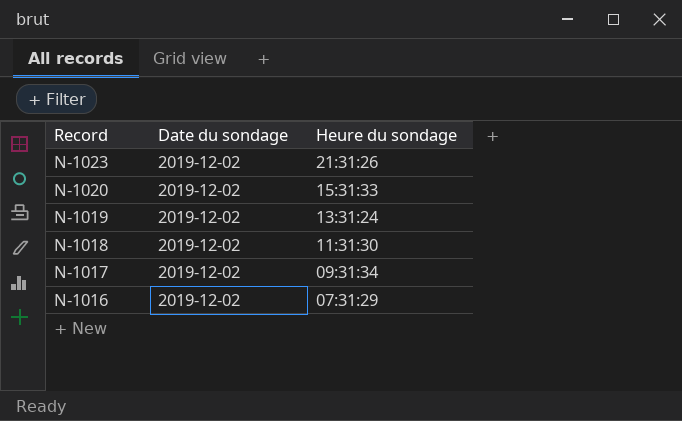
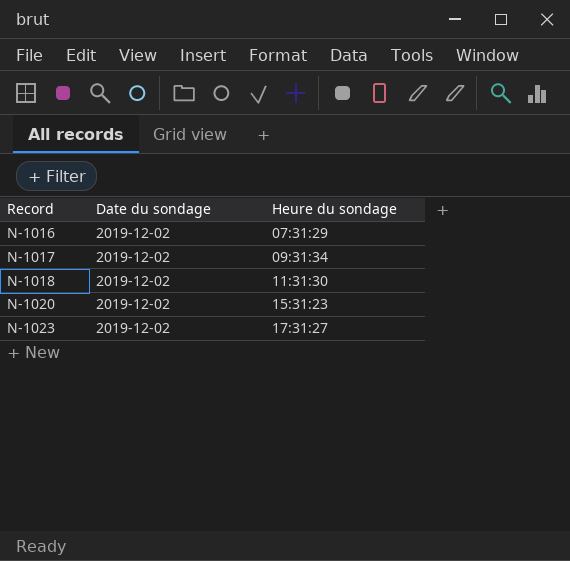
row order: Record descending -> Record ascending
row N-1019: 2019-12-02 | 13:31:24 -> none
N-1020 | Heure du sondage: 15:31:33 -> 15:31:23
N-1023 | Heure du sondage: 21:31:26 -> 17:31:27

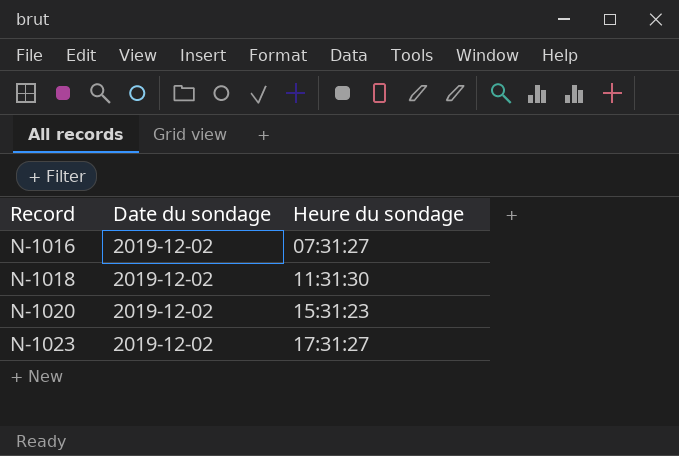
row N-1017: 2019-12-02 | 09:31:34 -> none
N-1016 | Heure du sondage: 07:31:29 -> 07:31:27

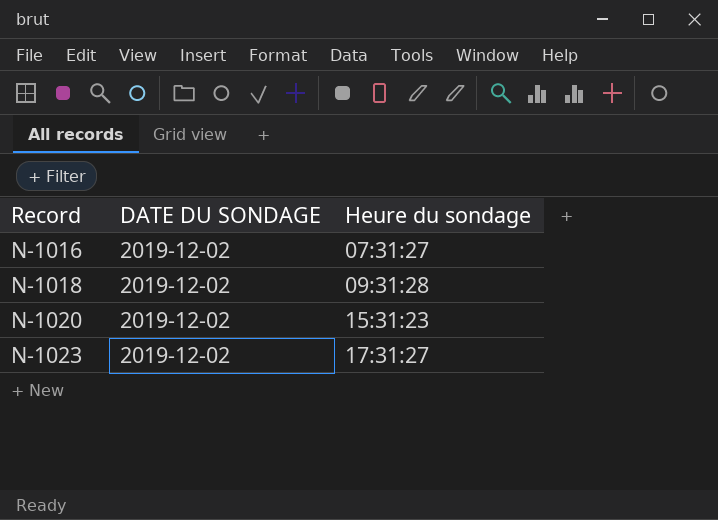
column name: Date du sondage -> DATE DU SONDAGE
N-1018 | Heure du sondage: 11:31:30 -> 09:31:28

